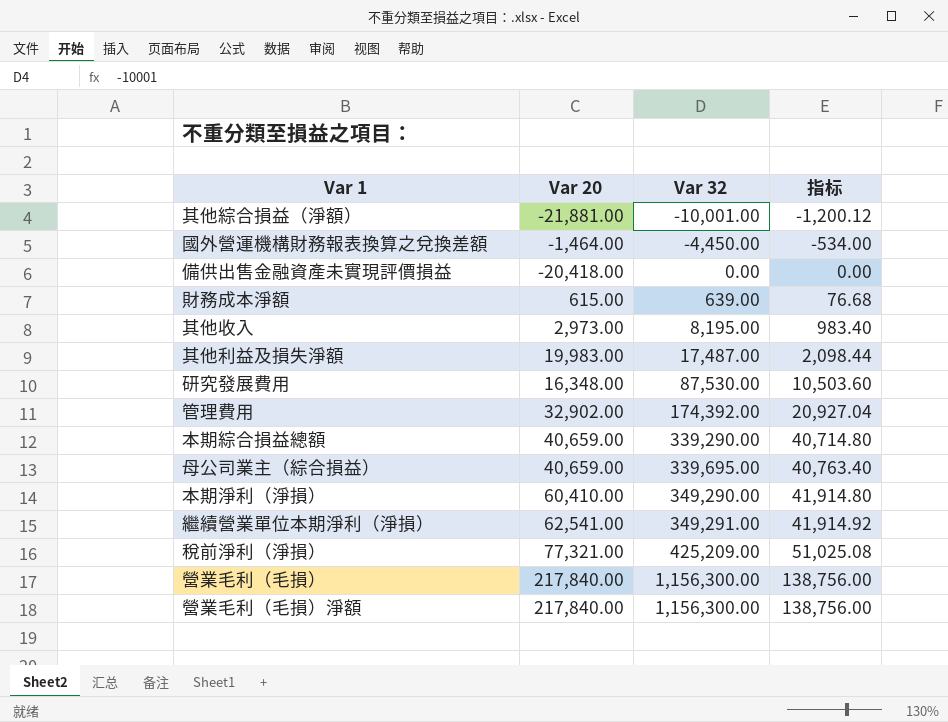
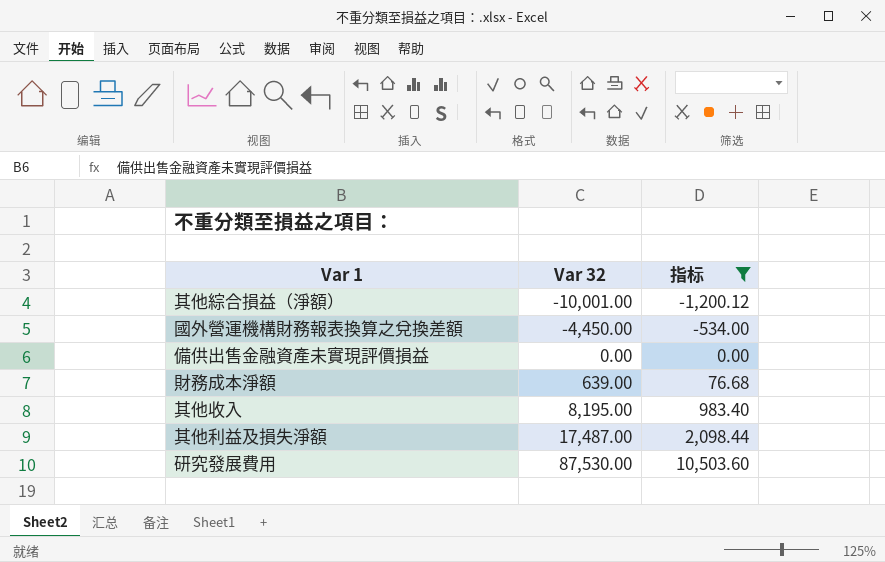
filter: none -> 指标 <= 10,503.60
column Var 20 | position: 2 -> none

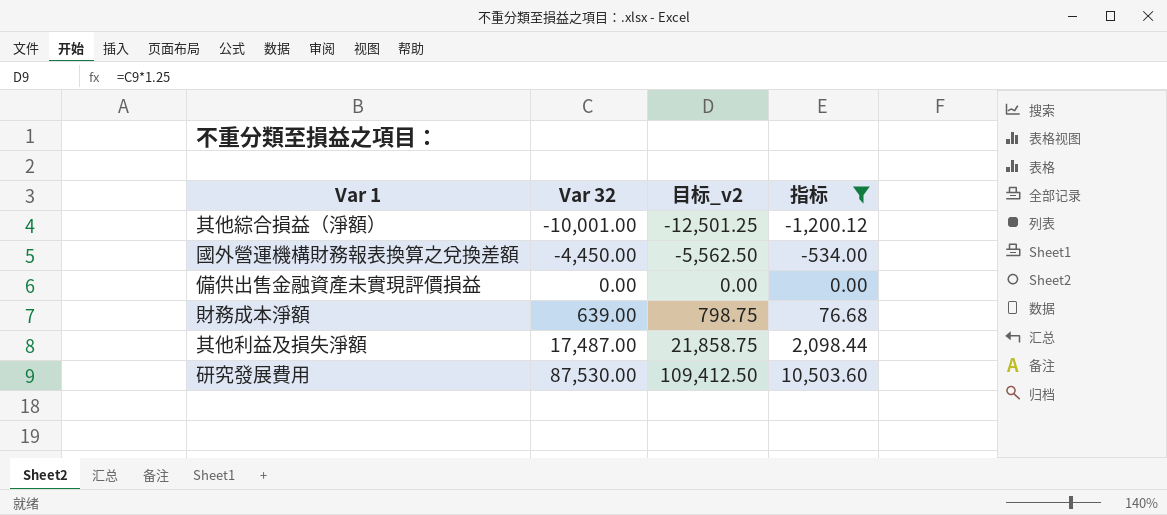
column 目标_v2 | formula: none -> [Var 32] * 1.25
row 其他收入: 8,195.00 | 983.40 -> none

